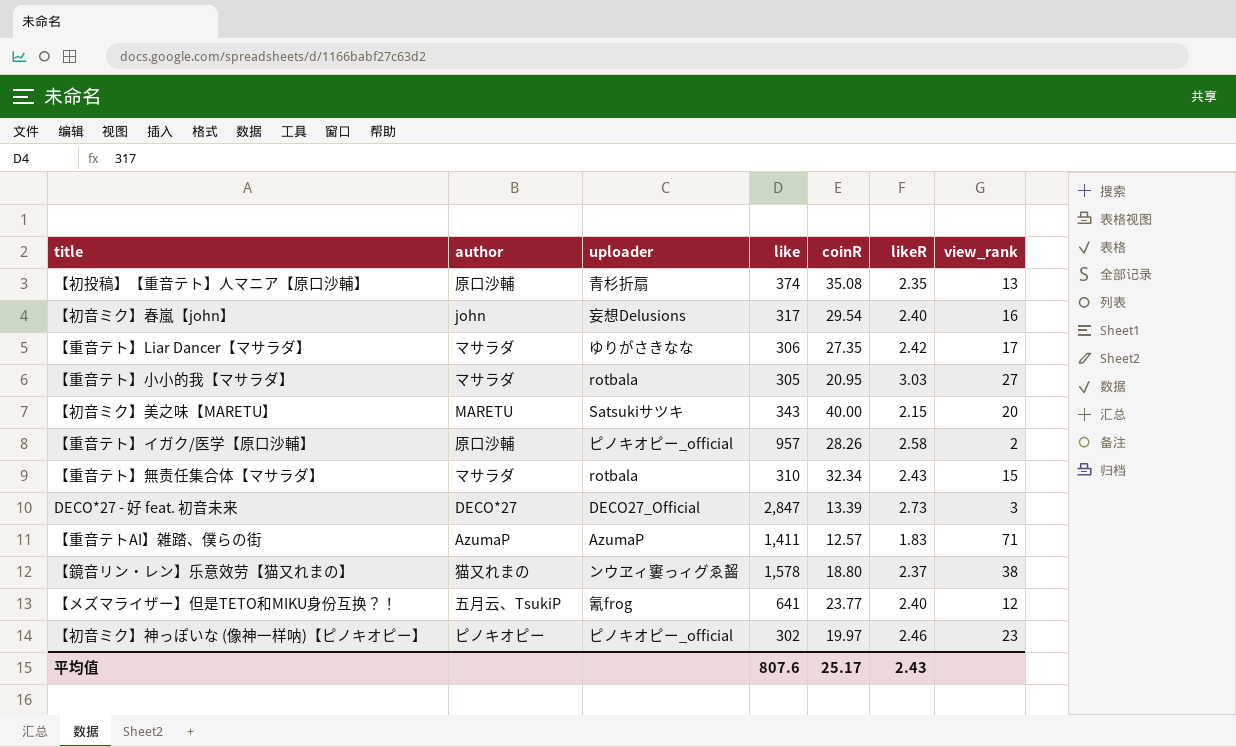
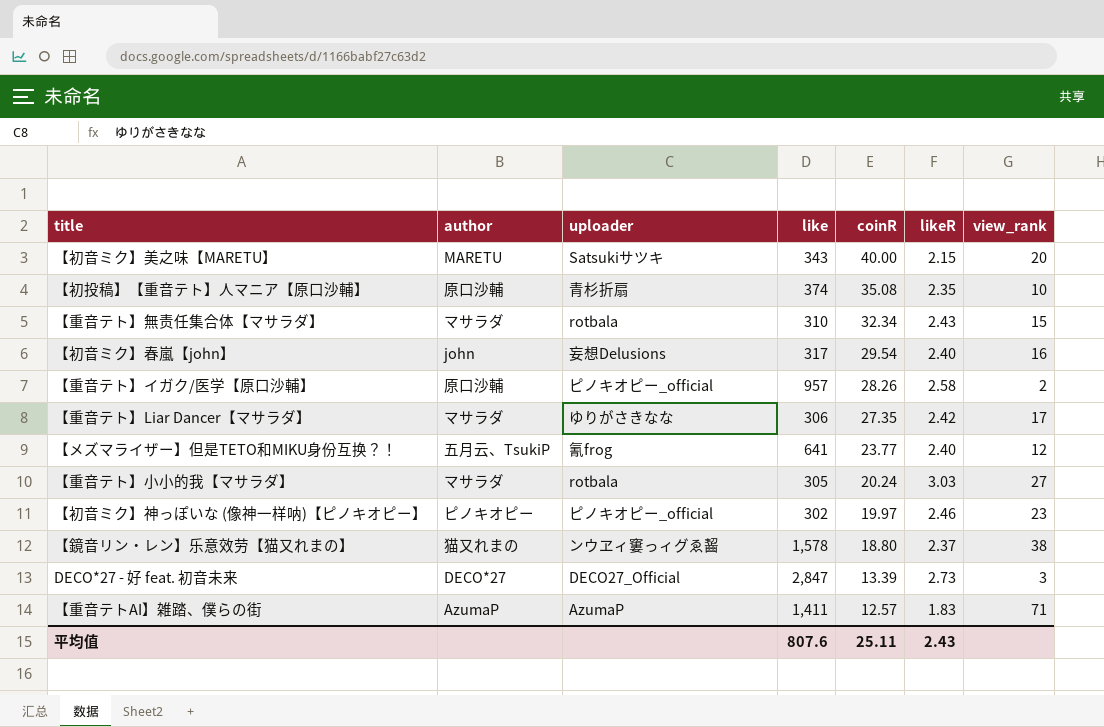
row order: none -> coinR descending
【初投稿】【重音テト】人マニア【原口沙輔】 | view_rank: 13 -> 10
【重音テト】小小的我【マサラダ】 | coinR: 20.95 -> 20.24
平均值 | coinR: 25.17 -> 25.11

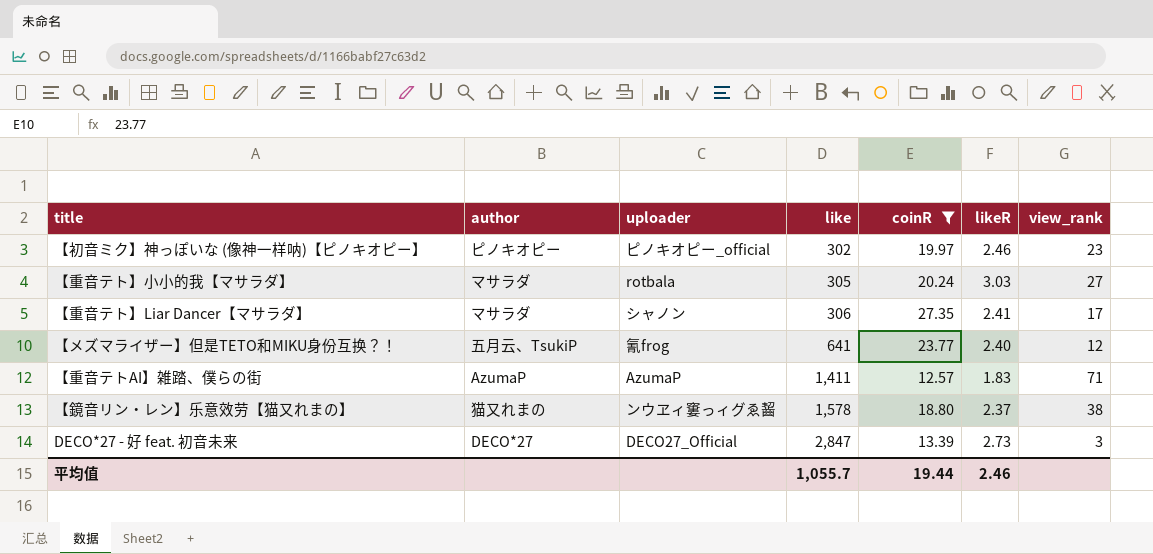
filter: none -> coinR <= 27.35
row order: coinR descending -> like ascending
【重音テト】Liar Dancer【マサラダ】 | uploader: ゆりがさきなな -> シャノン
【重音テト】Liar Dancer【マサラダ】 | likeR: 2.42 -> 2.41
平均值 | like: 807.6 -> 1,055.7
平均值 | coinR: 25.11 -> 19.44
平均值 | likeR: 2.43 -> 2.46

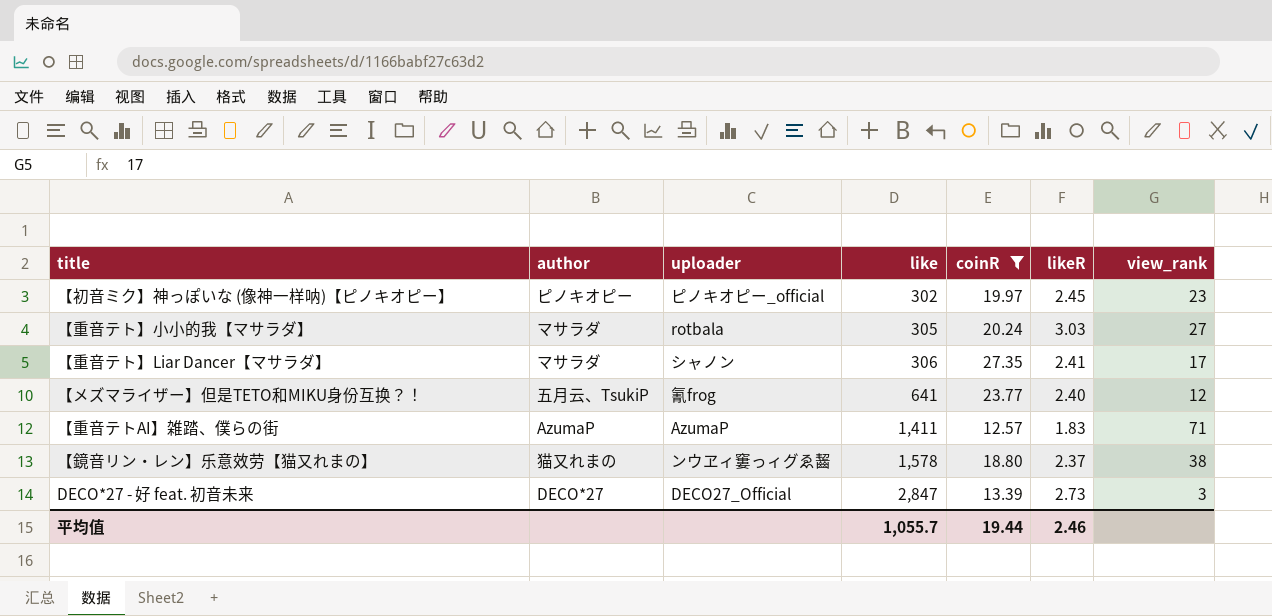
【初音ミク】神っぽいな (像神一样呐)【ピノキオピー】 | likeR: 2.46 -> 2.45

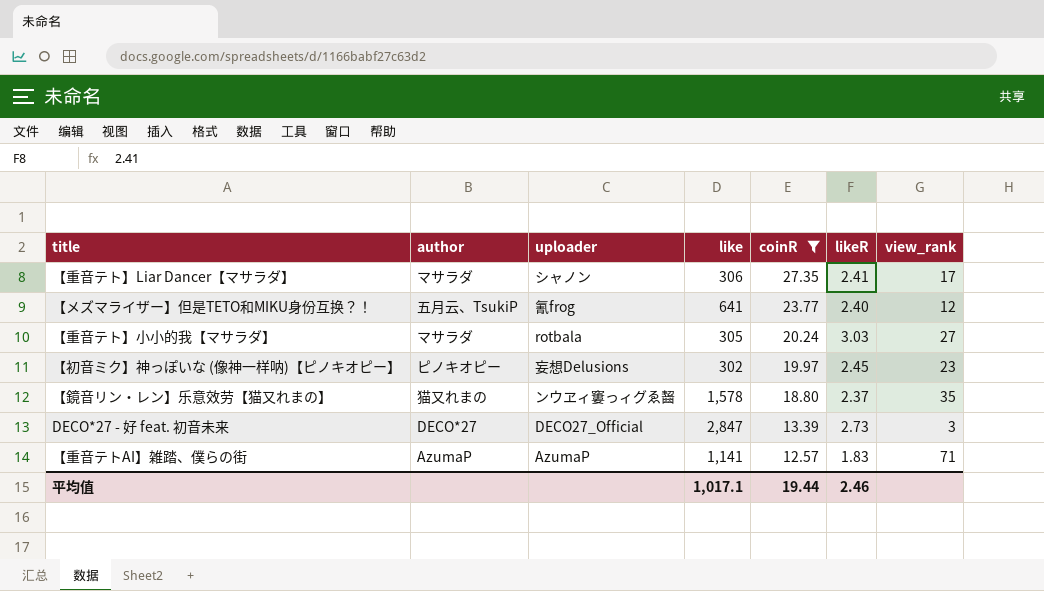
row order: like ascending -> coinR descending
【初音ミク】神っぽいな (像神一样呐)【ピノキオピー】 | uploader: ピノキオピー_official -> 妄想Delusions
【鏡音リン・レン】乐意效劳【猫又れまの】 | view_rank: 38 -> 35
【重音テトAI】雑踏、僕らの街 | like: 1,411 -> 1,141
平均值 | like: 1,055.7 -> 1,017.1

